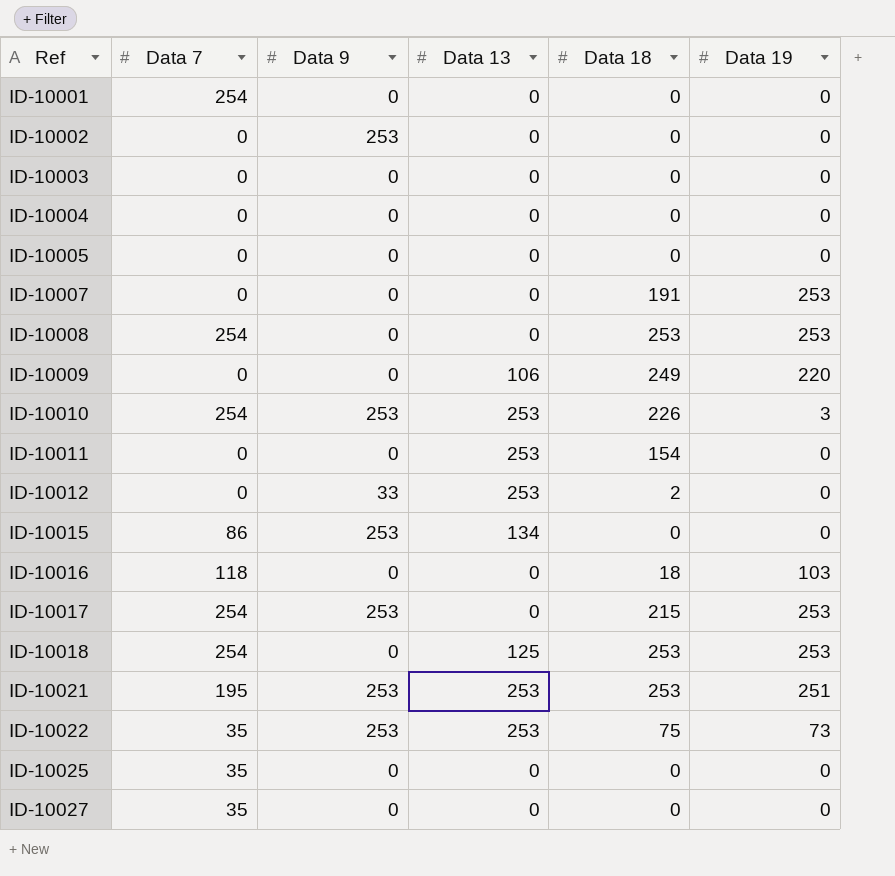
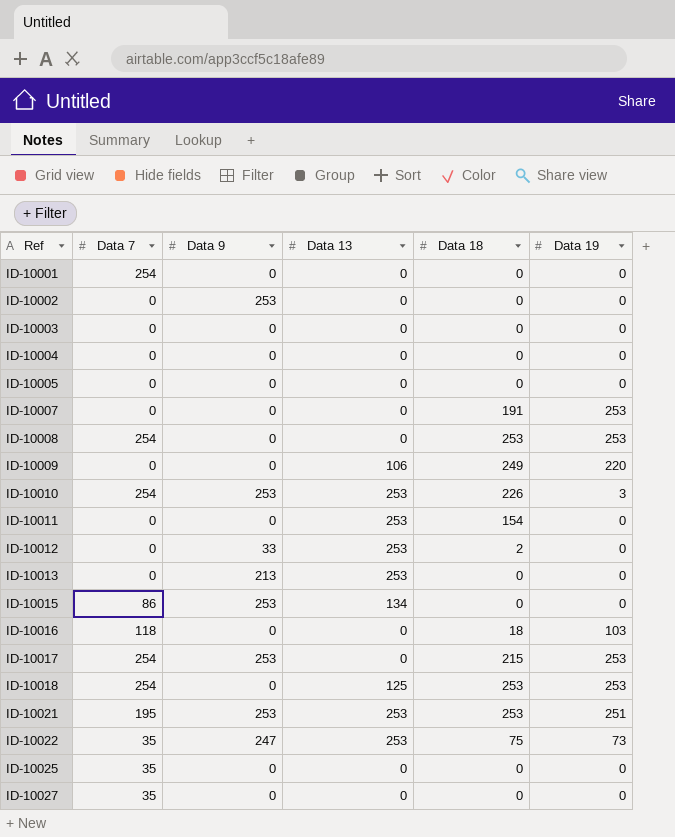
row ID-10013: none -> 0 | 213 | 253 | 0 | 0
ID-10022 | Data 9: 253 -> 247

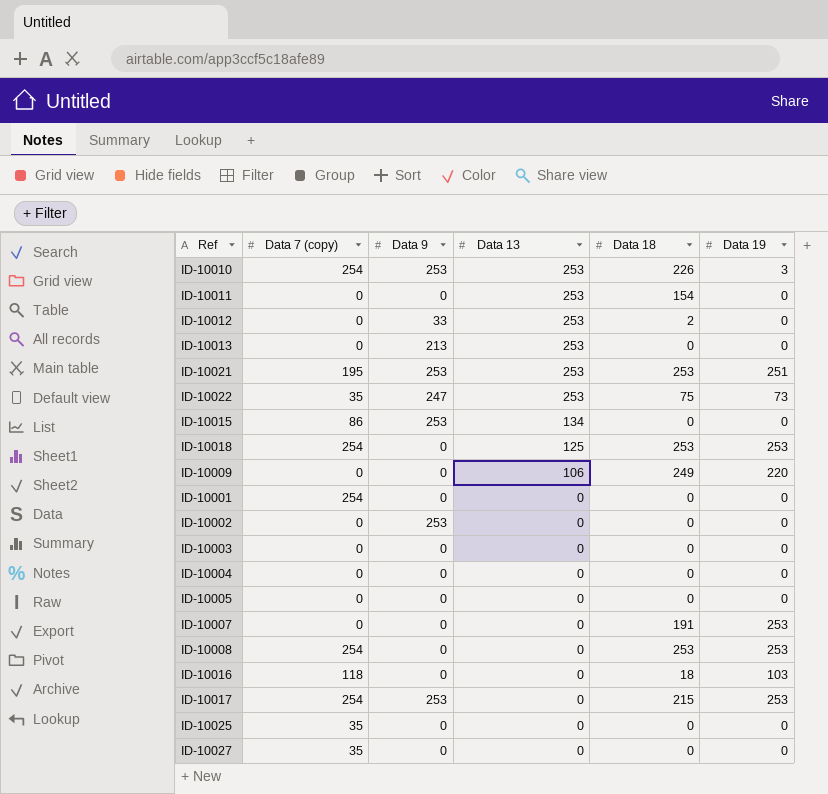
row order: Ref ascending -> Data 13 descending
column name: Data 7 -> Data 7 (copy)

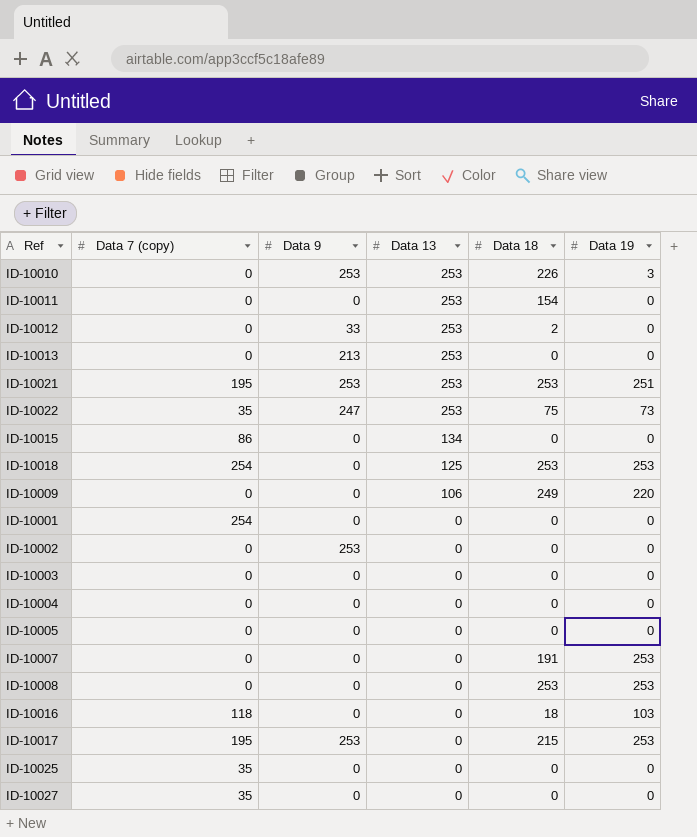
ID-10010 | Data 7 (copy): 254 -> 0
ID-10015 | Data 9: 253 -> 0
ID-10008 | Data 7 (copy): 254 -> 0
ID-10017 | Data 7 (copy): 254 -> 195

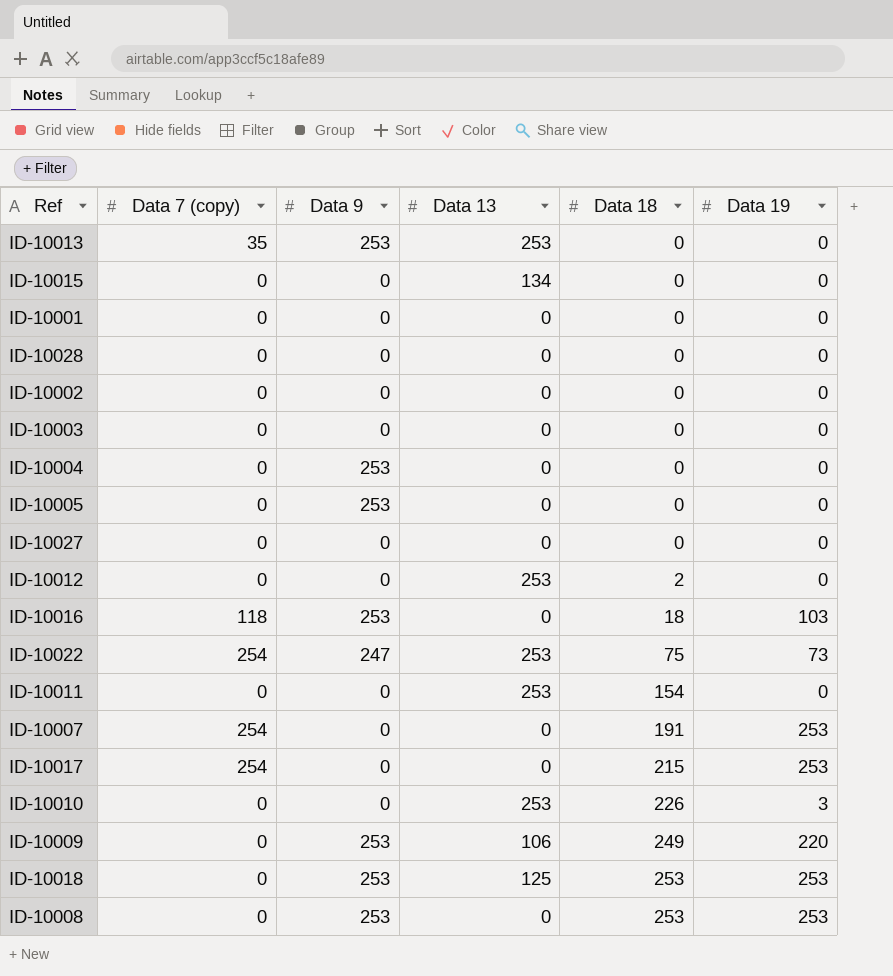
row order: Data 13 descending -> Data 18 ascending
row ID-10021: 195 | 253 | 253 | 253 | 251 -> none
row ID-10025: 35 | 0 | 0 | 0 | 0 -> none
ID-10013 | Data 7 (copy): 0 -> 35
ID-10013 | Data 9: 213 -> 253
ID-10015 | Data 7 (copy): 86 -> 0
ID-10001 | Data 7 (copy): 254 -> 0
row ID-10028: none -> 0 | 0 | 0 | 0 | 0
ID-10002 | Data 9: 253 -> 0
ID-10004 | Data 9: 0 -> 253
ID-10005 | Data 9: 0 -> 253
ID-10027 | Data 7 (copy): 35 -> 0
ID-10012 | Data 9: 33 -> 0
ID-10016 | Data 9: 0 -> 253
ID-10022 | Data 7 (copy): 35 -> 254
ID-10007 | Data 7 (copy): 0 -> 254
ID-10017 | Data 7 (copy): 195 -> 254
ID-10017 | Data 9: 253 -> 0
ID-10010 | Data 9: 253 -> 0
ID-10009 | Data 9: 0 -> 253
ID-10018 | Data 7 (copy): 254 -> 0
ID-10018 | Data 9: 0 -> 253
ID-10008 | Data 9: 0 -> 253

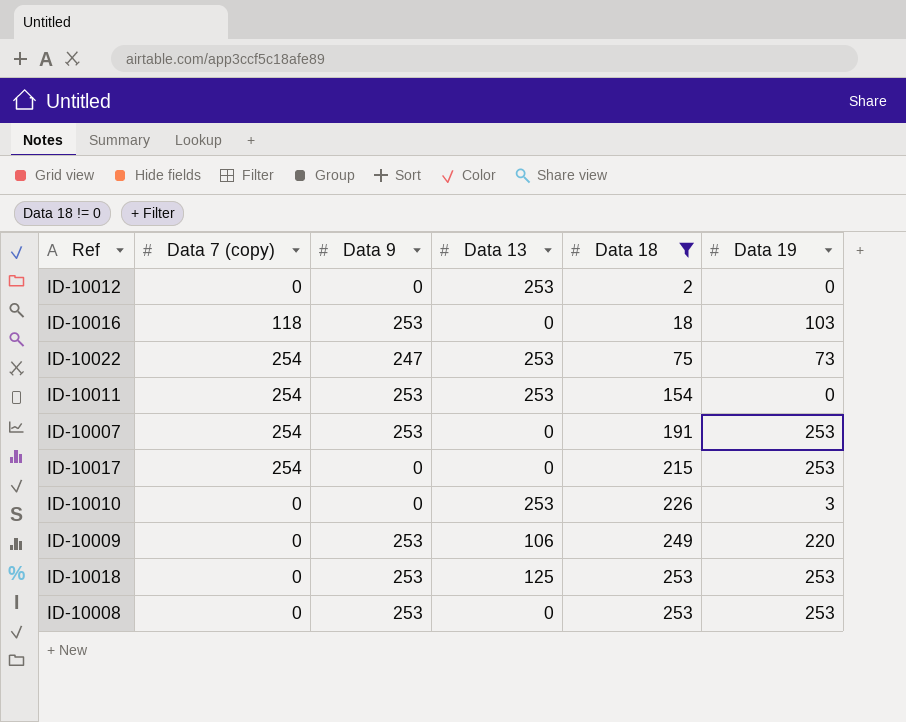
filter: none -> Data 18 != 0
ID-10011 | Data 7 (copy): 0 -> 254
ID-10011 | Data 9: 0 -> 253
ID-10007 | Data 9: 0 -> 253

